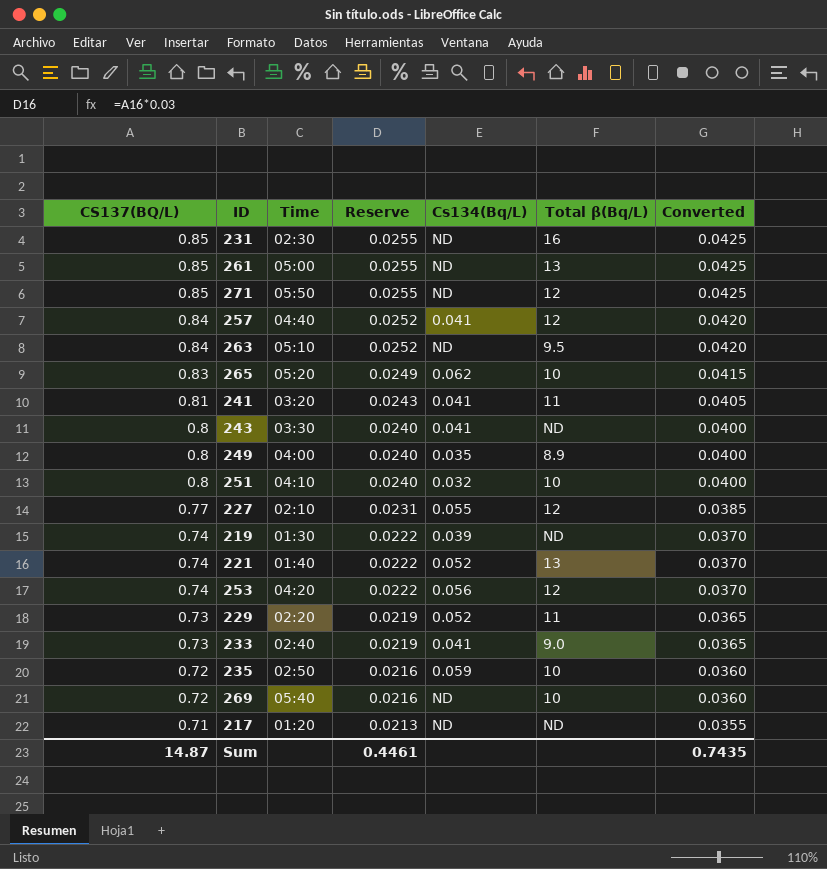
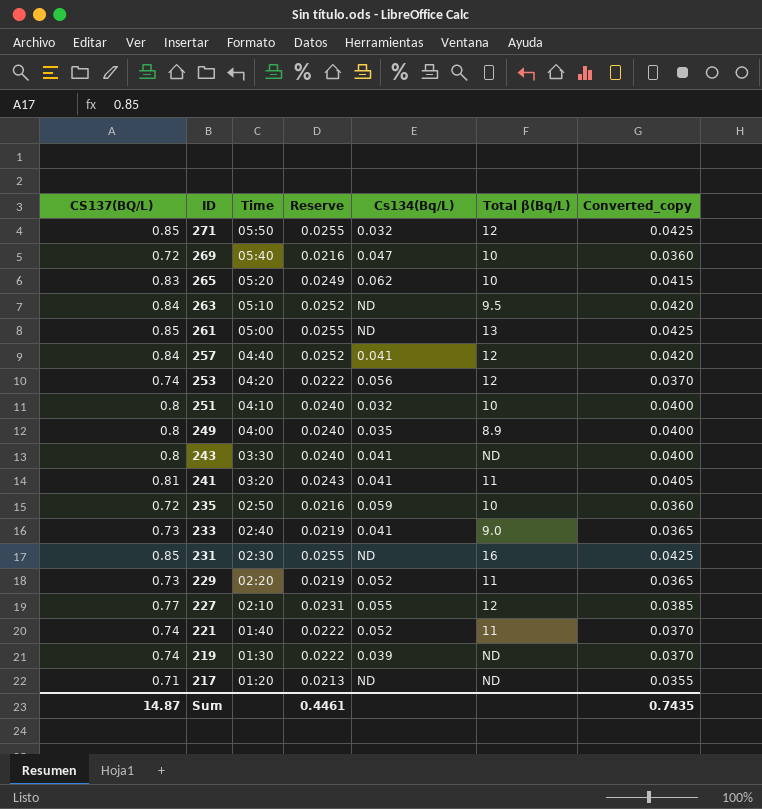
row order: CS137(BQ/L) descending -> ID descending
column name: Converted -> Converted_copy
271 | Cs134(Bq/L): ND -> 0.032
269 | Cs134(Bq/L): ND -> 0.047
221 | Total β(Bq/L): 13 -> 11

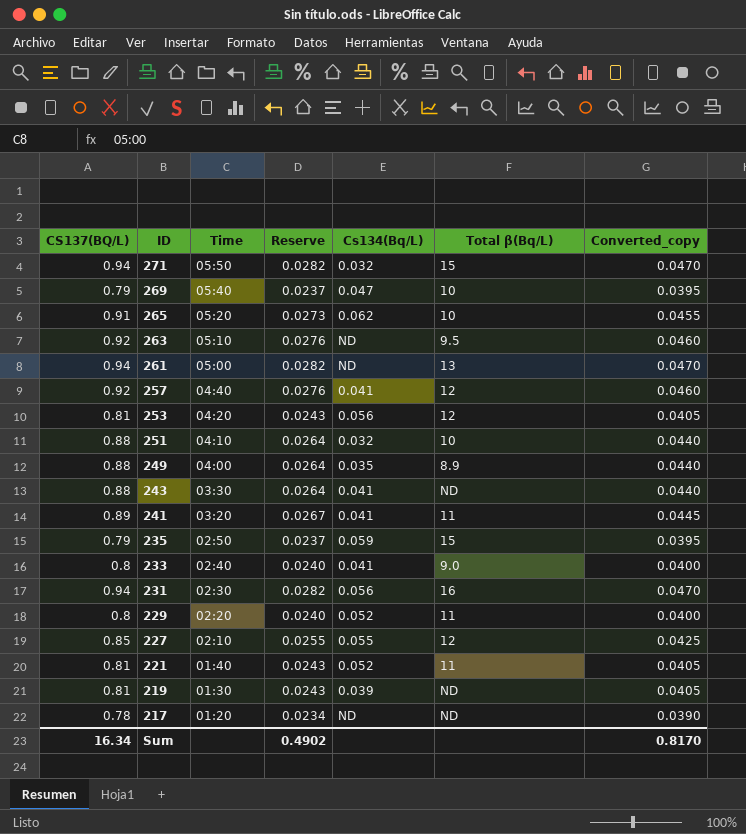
271 | CS137(BQ/L): 0.85 -> 0.94
271 | Reserve: 0.0255 -> 0.0282
271 | Total β(Bq/L): 12 -> 15
271 | Converted_copy: 0.0425 -> 0.0470
269 | CS137(BQ/L): 0.72 -> 0.79
269 | Reserve: 0.0216 -> 0.0237
269 | Converted_copy: 0.0360 -> 0.0395
265 | CS137(BQ/L): 0.83 -> 0.91
265 | Reserve: 0.0249 -> 0.0273
265 | Converted_copy: 0.0415 -> 0.0455
263 | CS137(BQ/L): 0.84 -> 0.92
263 | Reserve: 0.0252 -> 0.0276
263 | Converted_copy: 0.0420 -> 0.0460
261 | CS137(BQ/L): 0.85 -> 0.94
261 | Reserve: 0.0255 -> 0.0282
261 | Converted_copy: 0.0425 -> 0.0470
257 | CS137(BQ/L): 0.84 -> 0.92
257 | Reserve: 0.0252 -> 0.0276
257 | Converted_copy: 0.0420 -> 0.0460
253 | CS137(BQ/L): 0.74 -> 0.81
253 | Reserve: 0.0222 -> 0.0243
253 | Converted_copy: 0.0370 -> 0.0405
251 | CS137(BQ/L): 0.8 -> 0.88
251 | Reserve: 0.0240 -> 0.0264
251 | Converted_copy: 0.0400 -> 0.0440
249 | CS137(BQ/L): 0.8 -> 0.88
249 | Reserve: 0.0240 -> 0.0264
249 | Converted_copy: 0.0400 -> 0.0440
243 | CS137(BQ/L): 0.8 -> 0.88
243 | Reserve: 0.0240 -> 0.0264
243 | Converted_copy: 0.0400 -> 0.0440
241 | CS137(BQ/L): 0.81 -> 0.89
241 | Reserve: 0.0243 -> 0.0267
241 | Converted_copy: 0.0405 -> 0.0445
235 | CS137(BQ/L): 0.72 -> 0.79
235 | Reserve: 0.0216 -> 0.0237
235 | Total β(Bq/L): 10 -> 15
235 | Converted_copy: 0.0360 -> 0.0395
233 | CS137(BQ/L): 0.73 -> 0.8
233 | Reserve: 0.0219 -> 0.0240
233 | Converted_copy: 0.0365 -> 0.0400
231 | CS137(BQ/L): 0.85 -> 0.94
231 | Reserve: 0.0255 -> 0.0282
231 | Cs134(Bq/L): ND -> 0.056
231 | Converted_copy: 0.0425 -> 0.0470
229 | CS137(BQ/L): 0.73 -> 0.8
229 | Reserve: 0.0219 -> 0.0240
229 | Converted_copy: 0.0365 -> 0.0400
227 | CS137(BQ/L): 0.77 -> 0.85
227 | Reserve: 0.0231 -> 0.0255
227 | Converted_copy: 0.0385 -> 0.0425
221 | CS137(BQ/L): 0.74 -> 0.81
221 | Reserve: 0.0222 -> 0.0243
221 | Converted_copy: 0.0370 -> 0.0405
219 | CS137(BQ/L): 0.74 -> 0.81
219 | Reserve: 0.0222 -> 0.0243
219 | Converted_copy: 0.0370 -> 0.0405
217 | CS137(BQ/L): 0.71 -> 0.78
217 | Reserve: 0.0213 -> 0.0234
217 | Converted_copy: 0.0355 -> 0.0390
Sum | CS137(BQ/L): 14.87 -> 16.34
Sum | Reserve: 0.4461 -> 0.4902
Sum | Converted_copy: 0.7435 -> 0.8170

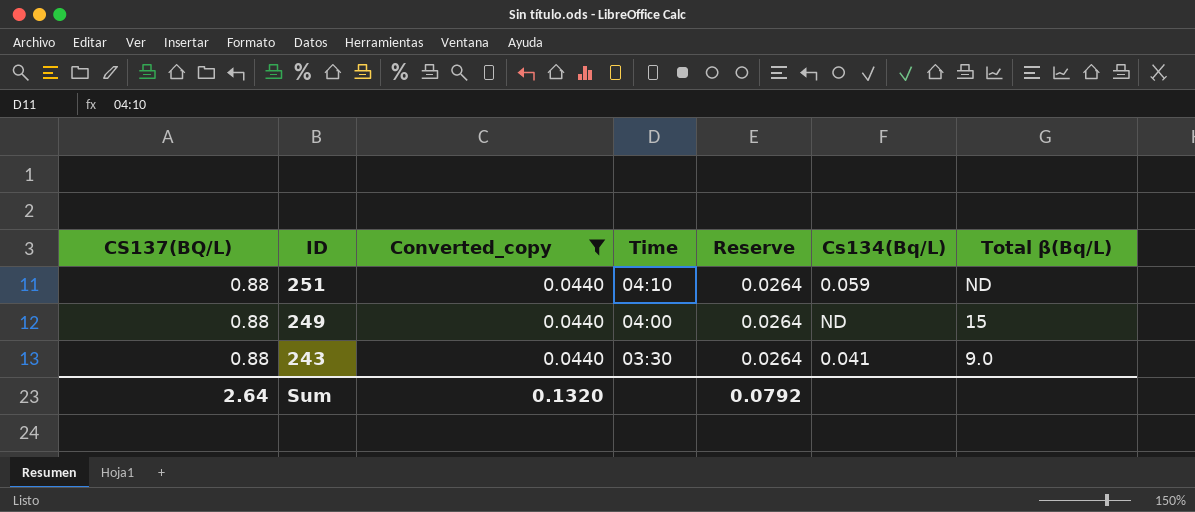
filter: none -> Converted_copy = 0.0440
column Converted_copy | position: 7 -> 3
251 | Cs134(Bq/L): 0.032 -> 0.059
251 | Total β(Bq/L): 10 -> ND
249 | Cs134(Bq/L): 0.035 -> ND
249 | Total β(Bq/L): 8.9 -> 15
243 | Total β(Bq/L): ND -> 9.0
Sum | CS137(BQ/L): 16.34 -> 2.64
Sum | Converted_copy: 0.8170 -> 0.1320
Sum | Reserve: 0.4902 -> 0.0792

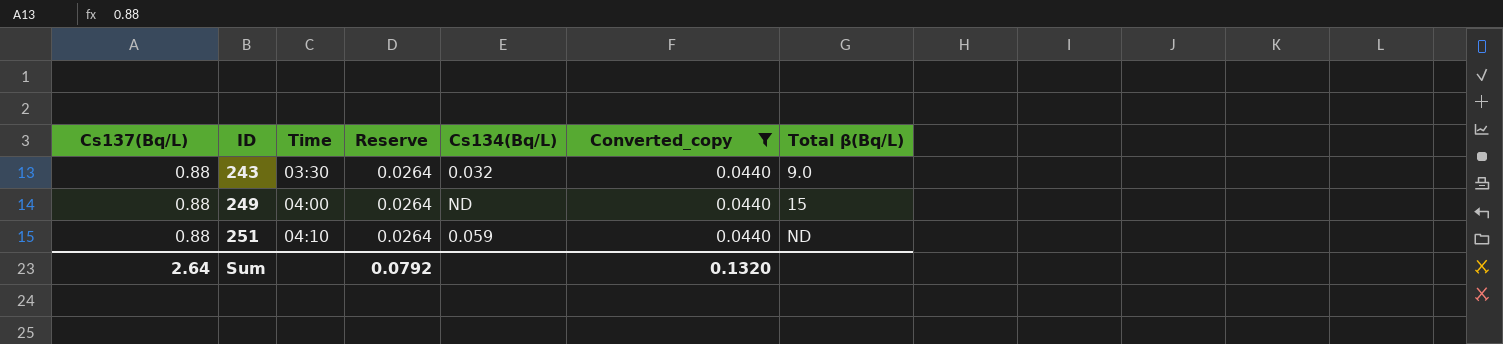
row order: ID descending -> ID ascending
column name: CS137(BQ/L) -> Cs137(Bq/L)
column Converted_copy | position: 3 -> 6
243 | Cs134(Bq/L): 0.041 -> 0.032

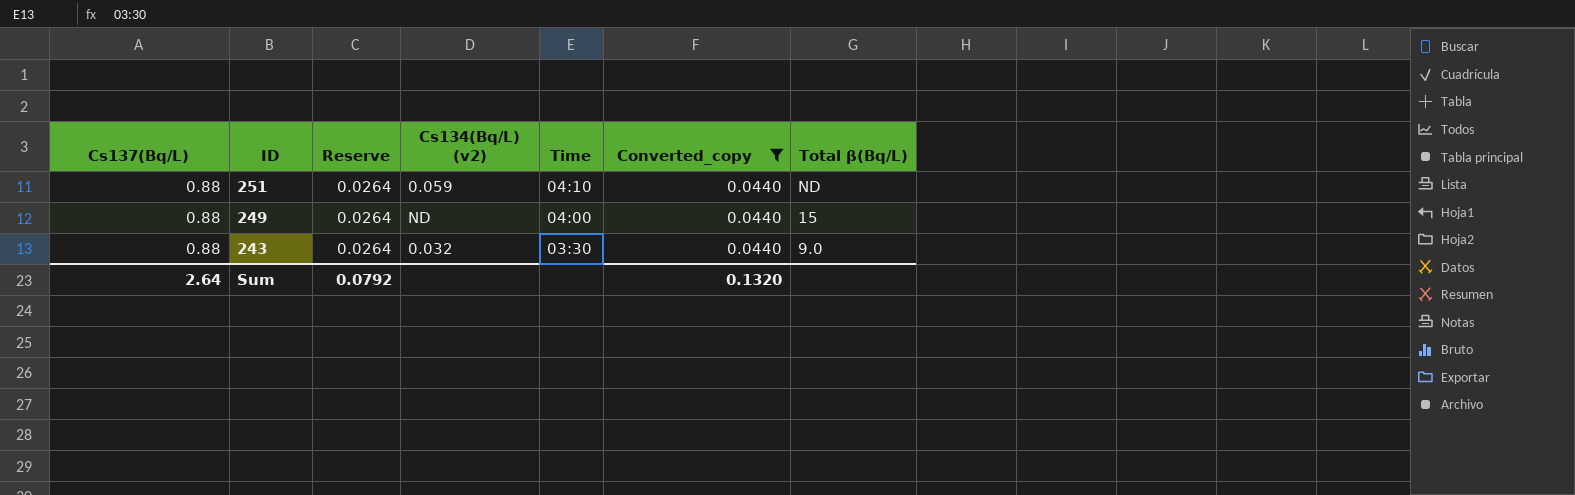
row order: ID ascending -> ID descending
column name: Cs134(Bq/L) -> Cs134(Bq/L) (v2)
column Time | position: 3 -> 5

